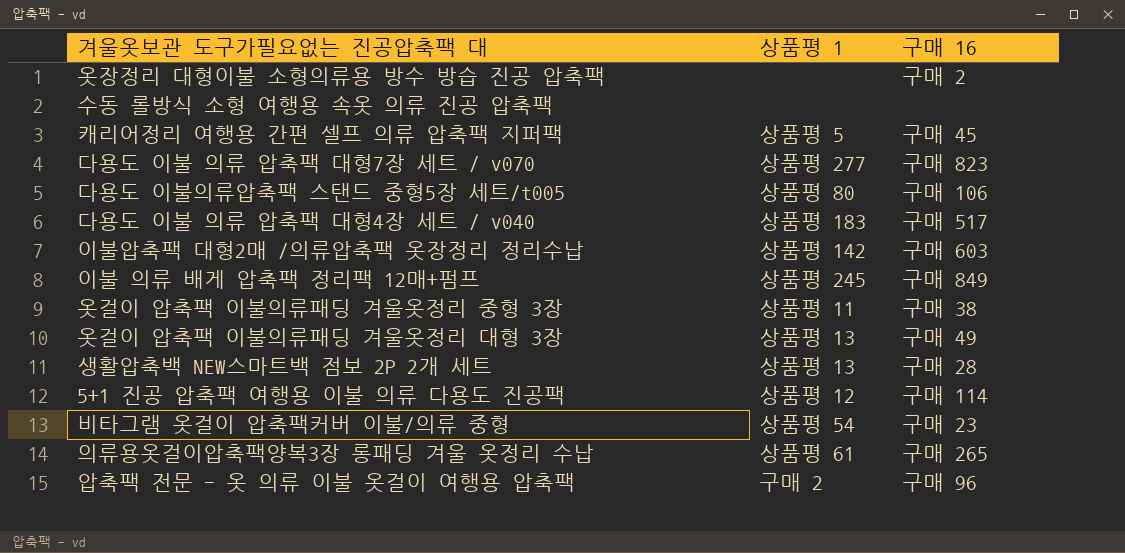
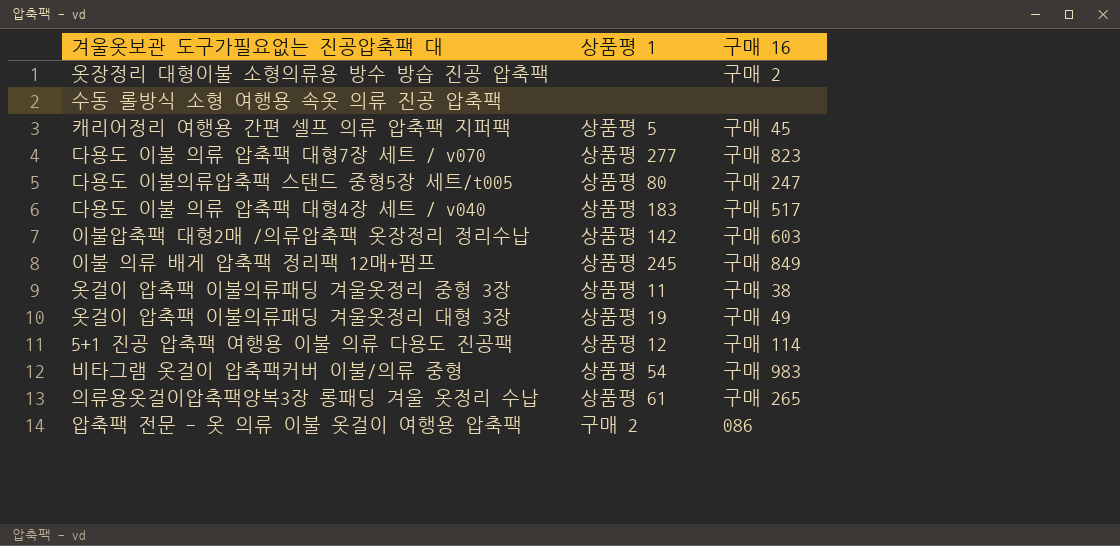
row 생활압축백 NEW스마트백 점보 2P 2개 세트: 상품평 13 | 구매 28 -> none
다용도 이불의류압축팩 스탠드 중형5장 세트/t005 | 구매 16: 구매 106 -> 구매 247
옷걸이 압축팩 이불의류패딩 겨울옷정리 대형 3장 | 상품평 1: 상품평 13 -> 상품평 19
비타그램 옷걸이 압축팩커버 이불/의류 중형 | 구매 16: 구매 23 -> 구매 983
압축팩 전문 - 옷 의류 이불 옷걸이 여행용 압축팩 | 구매 16: 구매 96 -> 086

